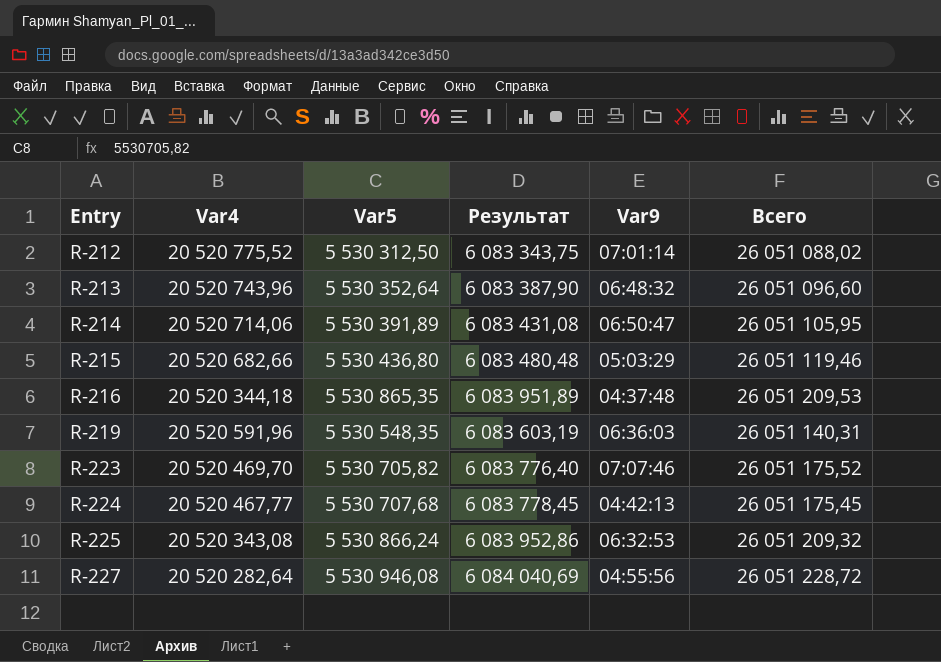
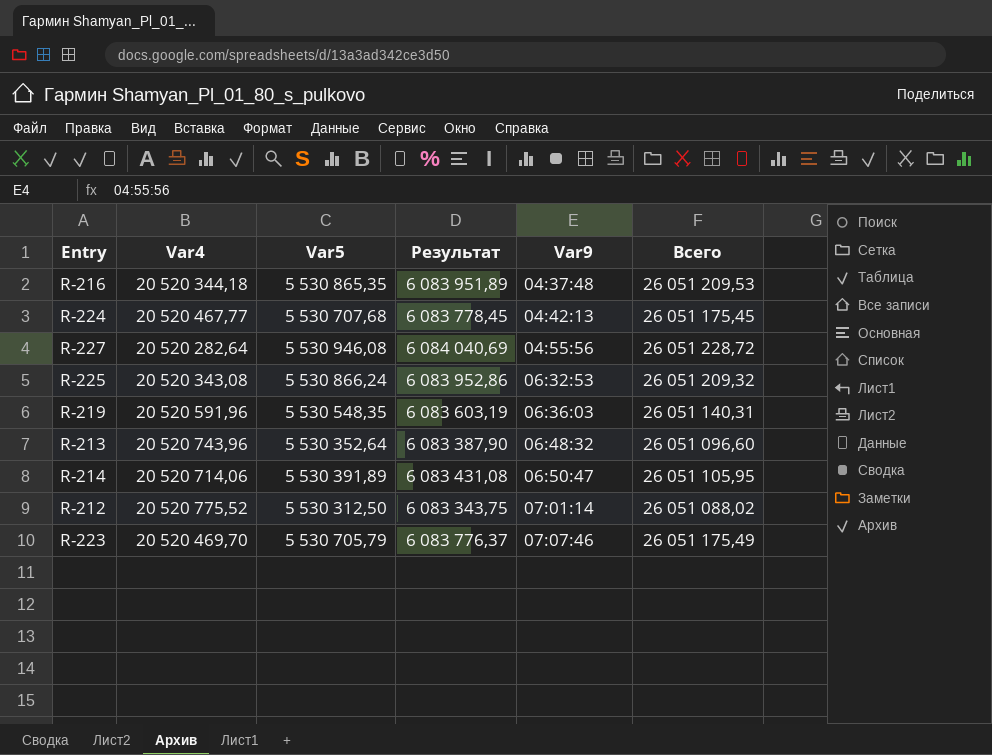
row order: Entry ascending -> Var9 ascending
row R-215: 20 520 682,66 | 5 530 436,80 | 6 083 480,48 | 05:03:29 | 26 051 119,46 -> none
R-223 | Var5: 5 530 705,82 -> 5 530 705,79
R-223 | Результат: 6 083 776,40 -> 6 083 776,37
R-223 | Всего: 26 051 175,52 -> 26 051 175,49

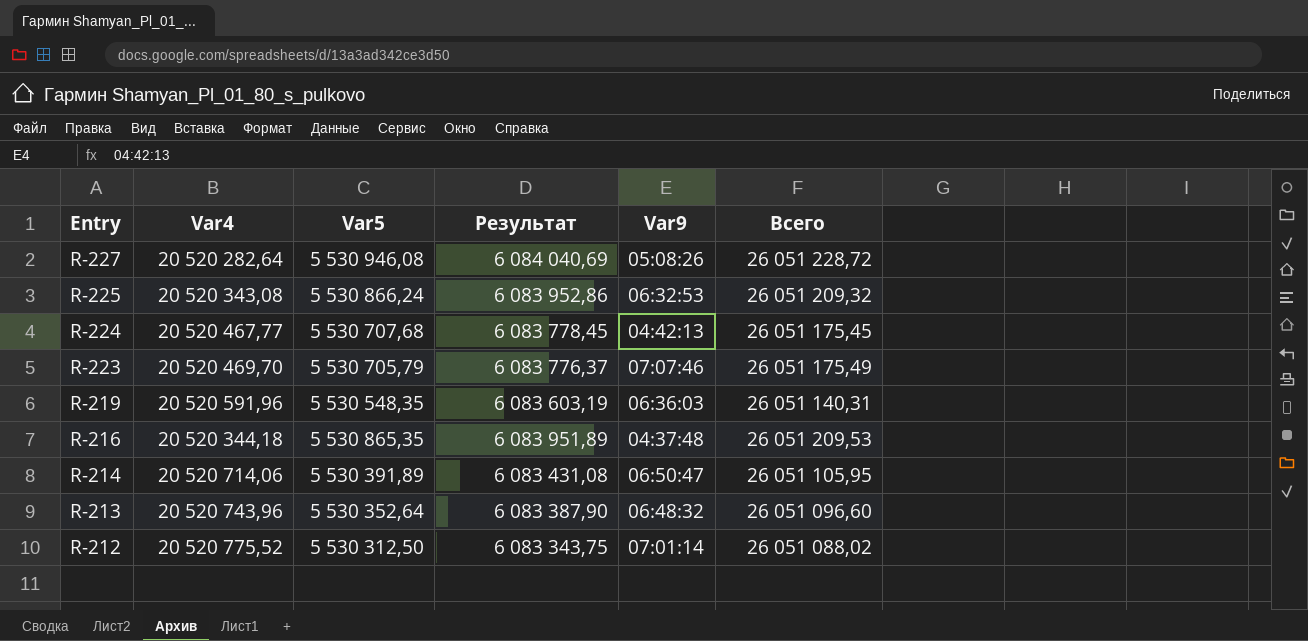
row order: Var9 ascending -> Entry descending
R-227 | Var9: 04:55:56 -> 05:08:26

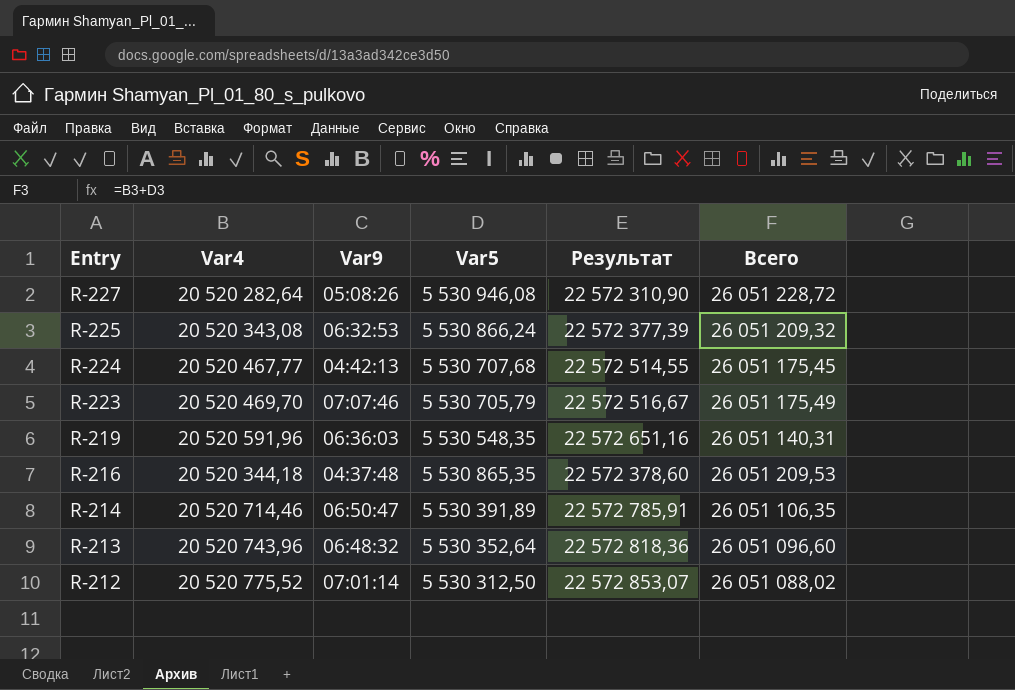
column Var9 | position: 5 -> 3
column Результат | formula: [Var5] * 1,1 -> [Var4] * 1,1
R-214 | Var4: 20 520 714,06 -> 20 520 714,46
R-214 | Всего: 26 051 105,95 -> 26 051 106,35

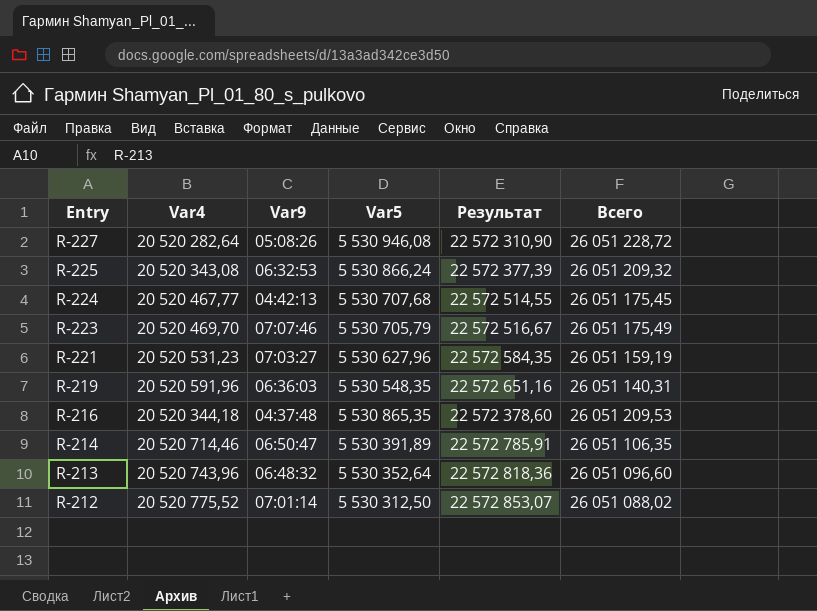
row R-221: none -> 20 520 531,23 | 07:03:27 | 5 530 627,96 | 22 572 584,35 | 26 051 159,19

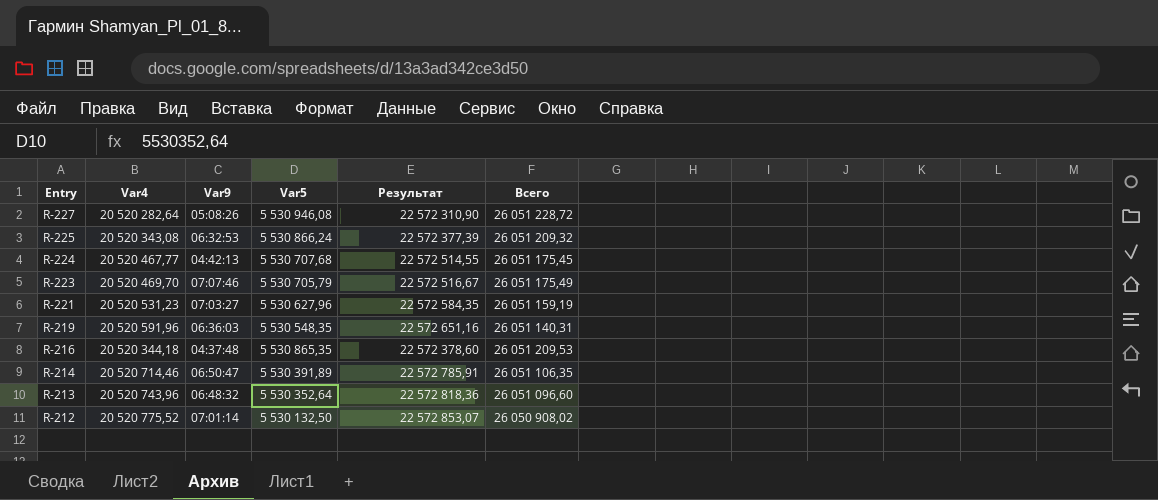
R-212 | Var5: 5 530 312,50 -> 5 530 132,50
R-212 | Всего: 26 051 088,02 -> 26 050 908,02

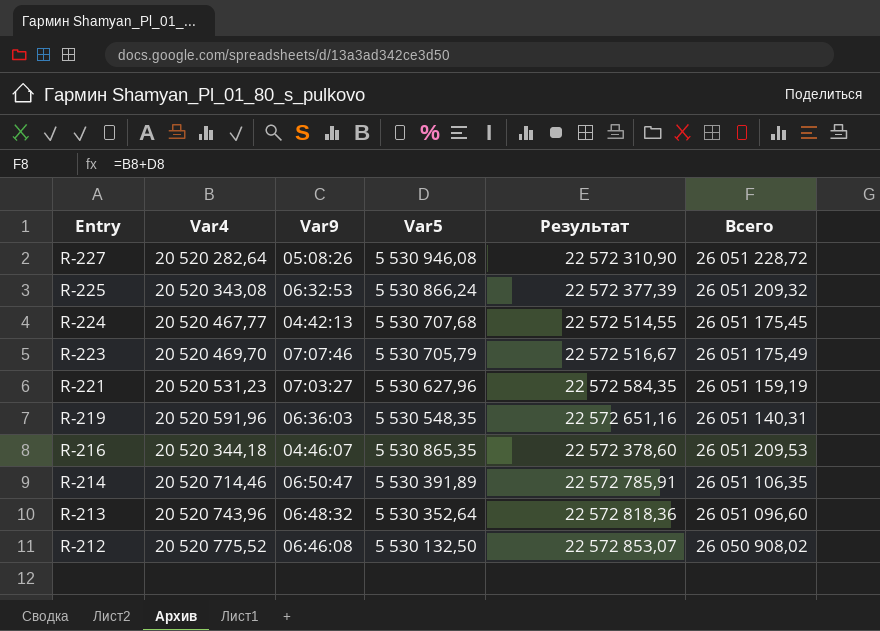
R-216 | Var9: 04:37:48 -> 04:46:07
R-212 | Var9: 07:01:14 -> 06:46:08

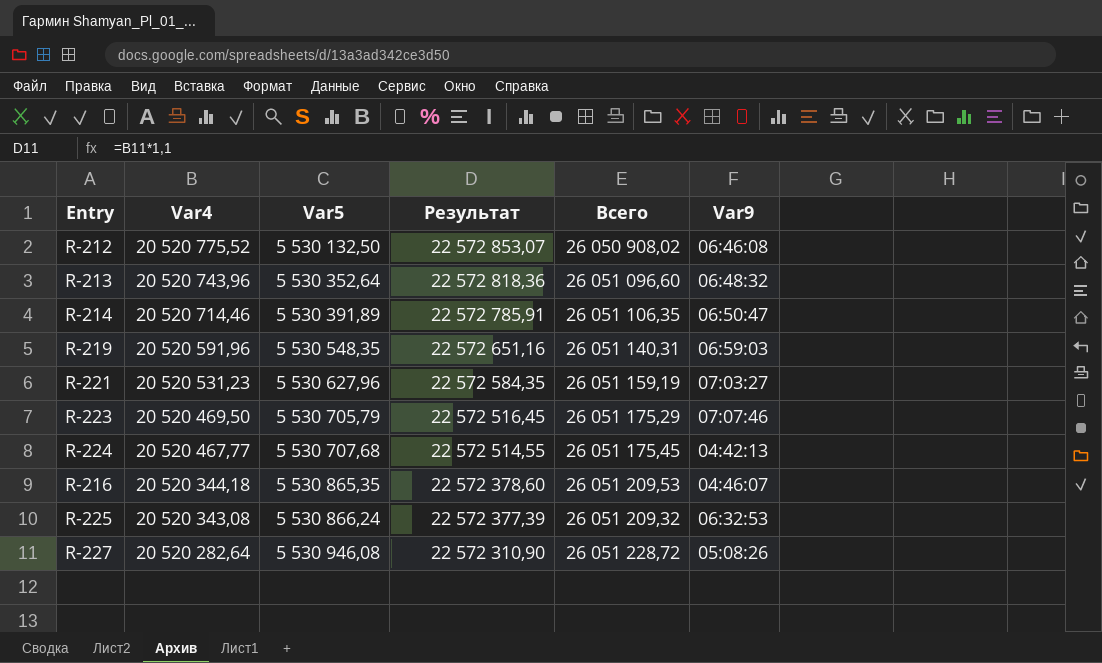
row order: Entry descending -> Var4 descending
column Var9 | position: 3 -> 6
R-219 | Var9: 06:36:03 -> 06:59:03
R-223 | Var4: 20 520 469,70 -> 20 520 469,50
R-223 | Результат: 22 572 516,67 -> 22 572 516,45
R-223 | Всего: 26 051 175,49 -> 26 051 175,29

